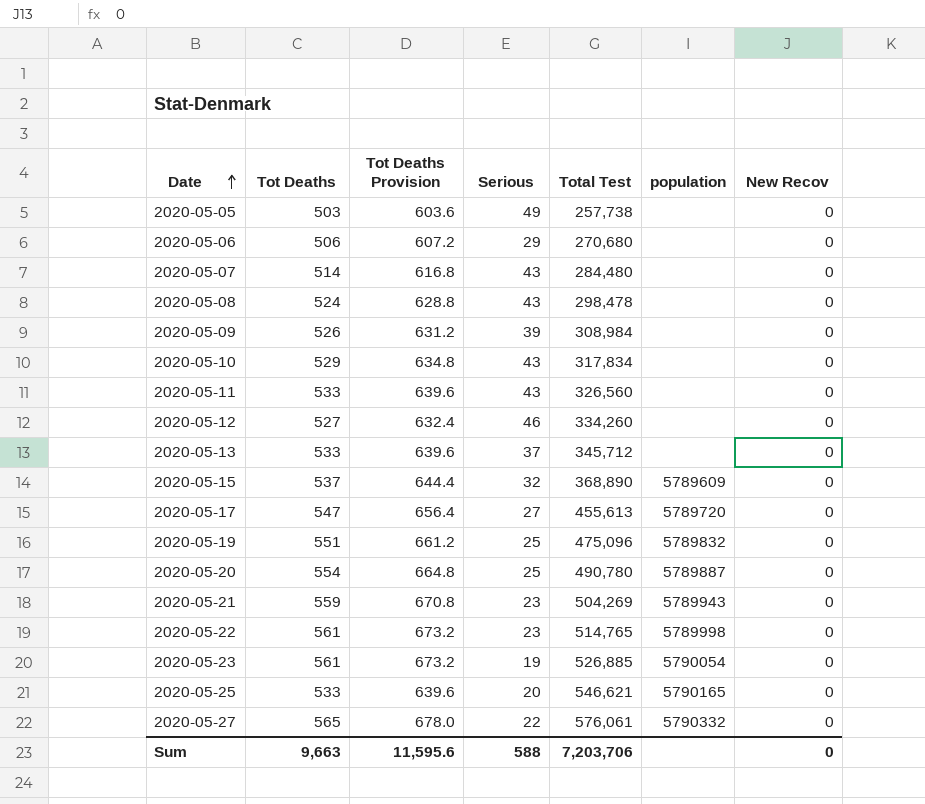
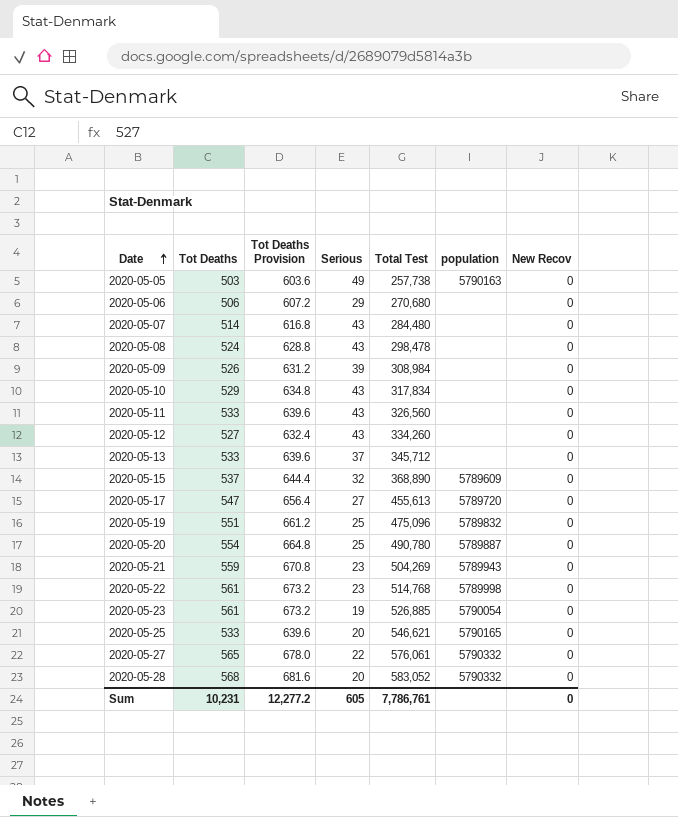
2020-05-05 | population: none -> 5790163
2020-05-12 | Serious: 46 -> 43
2020-05-22 | Total Test: 514,765 -> 514,768
row 2020-05-28: none -> 568 | 681.6 | 20 | 583,052 | 5790332 | 0
Sum | Tot Deaths: 9,663 -> 10,231
Sum | Tot Deaths Provision: 11,595.6 -> 12,277.2
Sum | Serious: 588 -> 605
Sum | Total Test: 7,203,706 -> 7,786,761

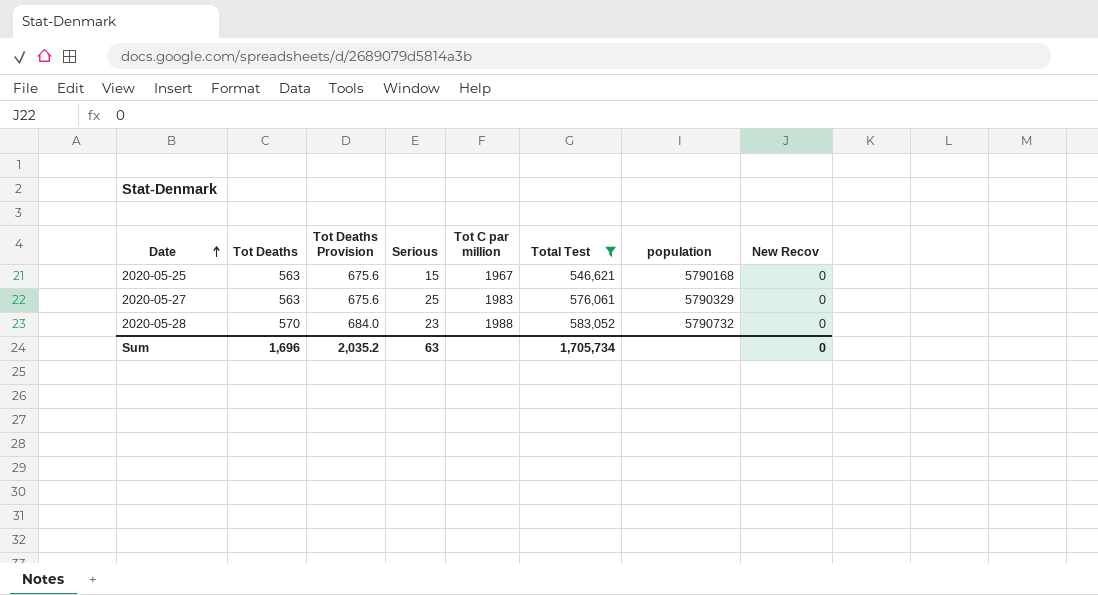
filter: none -> Total Test >= 546,621
column Tot C par million | position: none -> 5
2020-05-25 | Tot Deaths: 533 -> 563
2020-05-25 | Tot Deaths Provision: 639.6 -> 675.6
2020-05-25 | Serious: 20 -> 15
2020-05-25 | population: 5790165 -> 5790168
2020-05-27 | Tot Deaths: 565 -> 563
2020-05-27 | Tot Deaths Provision: 678.0 -> 675.6
2020-05-27 | Serious: 22 -> 25
2020-05-27 | population: 5790332 -> 5790329
2020-05-28 | Tot Deaths: 568 -> 570
2020-05-28 | Tot Deaths Provision: 681.6 -> 684.0
2020-05-28 | Serious: 20 -> 23
2020-05-28 | population: 5790332 -> 5790732
Sum | Tot Deaths: 10,231 -> 1,696
Sum | Tot Deaths Provision: 12,277.2 -> 2,035.2
Sum | Serious: 605 -> 63
Sum | Total Test: 7,786,761 -> 1,705,734

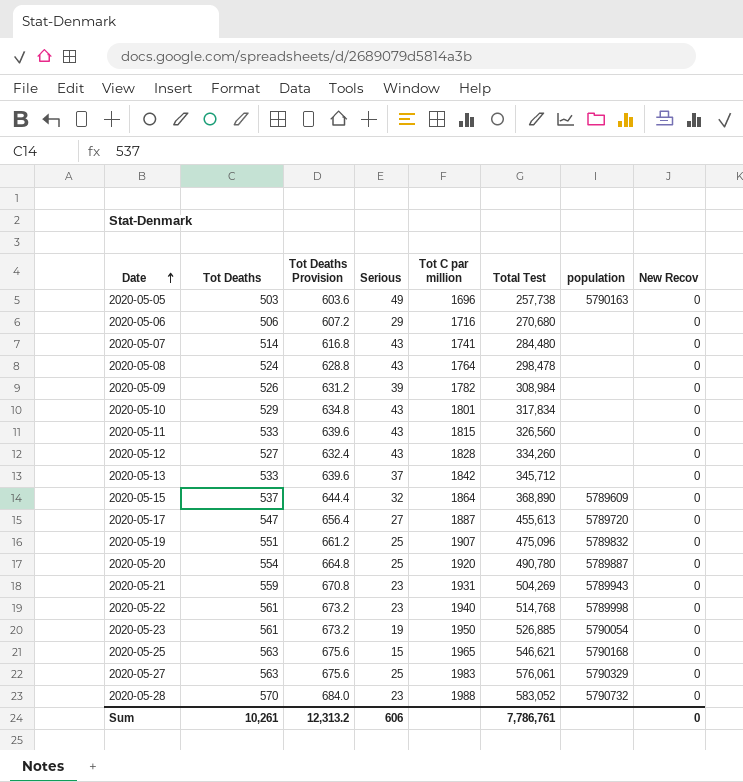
filter: Total Test >= 546,621 -> none
2020-05-25 | Tot C par million: 1967 -> 1965
Sum | Tot Deaths: 1,696 -> 10,261
Sum | Tot Deaths Provision: 2,035.2 -> 12,313.2
Sum | Serious: 63 -> 606
Sum | Total Test: 1,705,734 -> 7,786,761

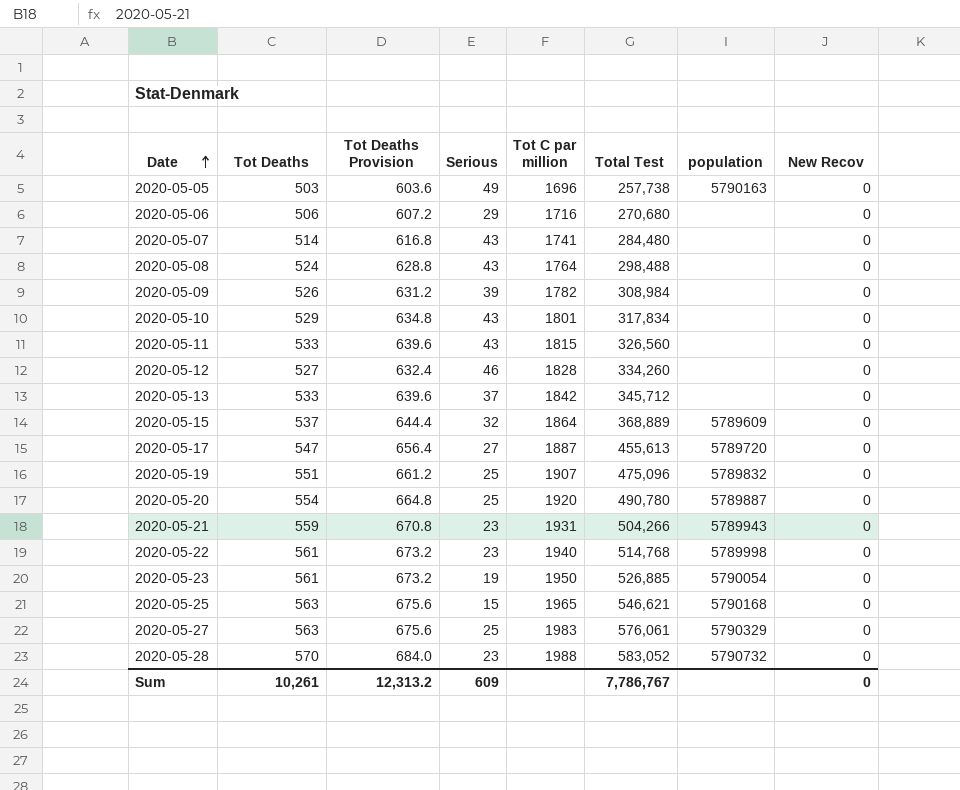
2020-05-08 | Total Test: 298,478 -> 298,488
2020-05-12 | Serious: 43 -> 46
2020-05-15 | Total Test: 368,890 -> 368,889
2020-05-21 | Total Test: 504,269 -> 504,266
Sum | Serious: 606 -> 609
Sum | Total Test: 7,786,761 -> 7,786,767

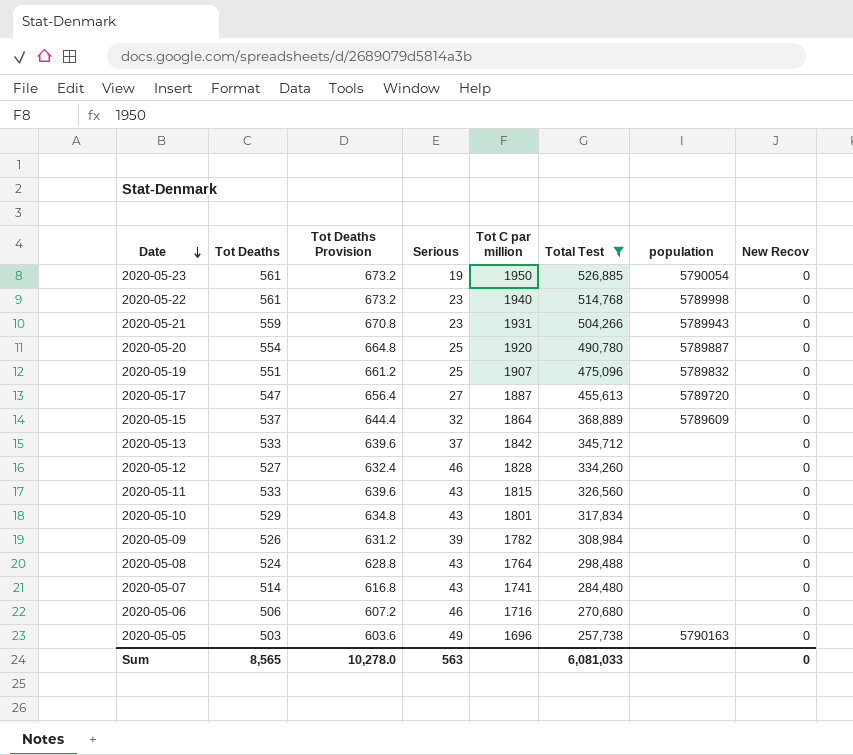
filter: none -> Total Test <= 526,885
row order: Date ascending -> Date descending
2020-05-06 | Serious: 29 -> 46
Sum | Tot Deaths: 10,261 -> 8,565
Sum | Tot Deaths Provision: 12,313.2 -> 10,278.0
Sum | Serious: 609 -> 563
Sum | Total Test: 7,786,767 -> 6,081,033

